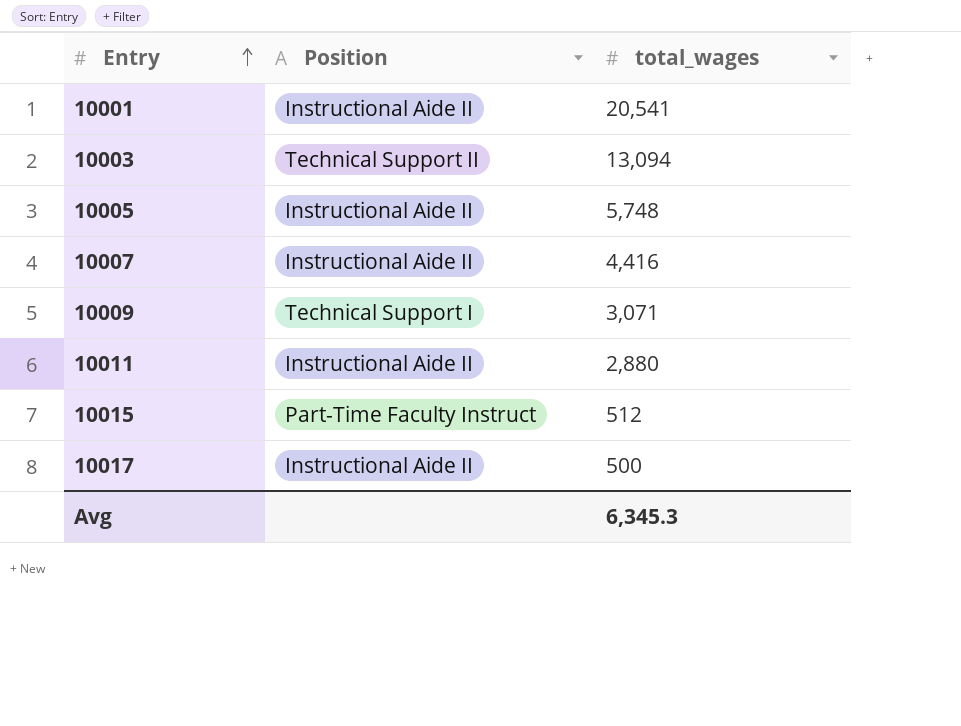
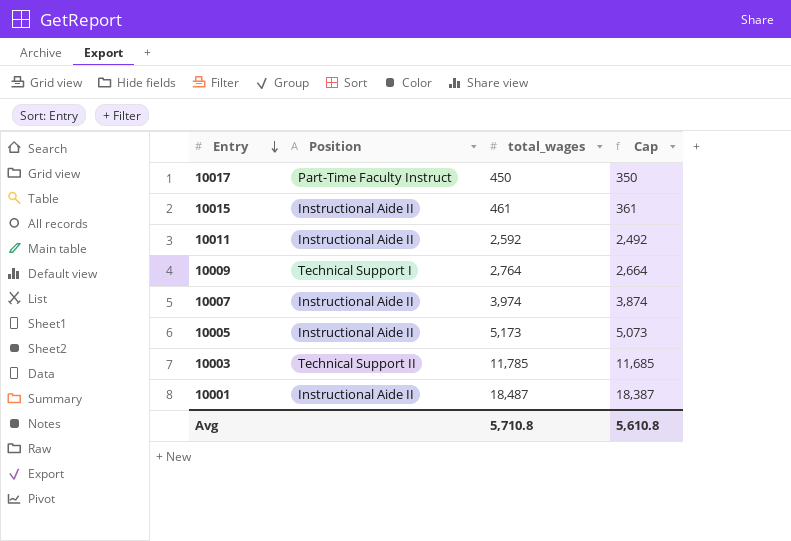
row order: Entry ascending -> Entry descending
column Cap | formula: none -> [total_wages] - 100
10017 | Position: Instructional Aide II -> Part-Time Faculty Instruct
10017 | total_wages: 500 -> 450
10015 | Position: Part-Time Faculty Instruct -> Instructional Aide II
10015 | total_wages: 512 -> 461
10011 | total_wages: 2,880 -> 2,592
10009 | total_wages: 3,071 -> 2,764
10007 | total_wages: 4,416 -> 3,974
10005 | total_wages: 5,748 -> 5,173
10003 | total_wages: 13,094 -> 11,785
10001 | total_wages: 20,541 -> 18,487
Avg | total_wages: 6,345.3 -> 5,710.8

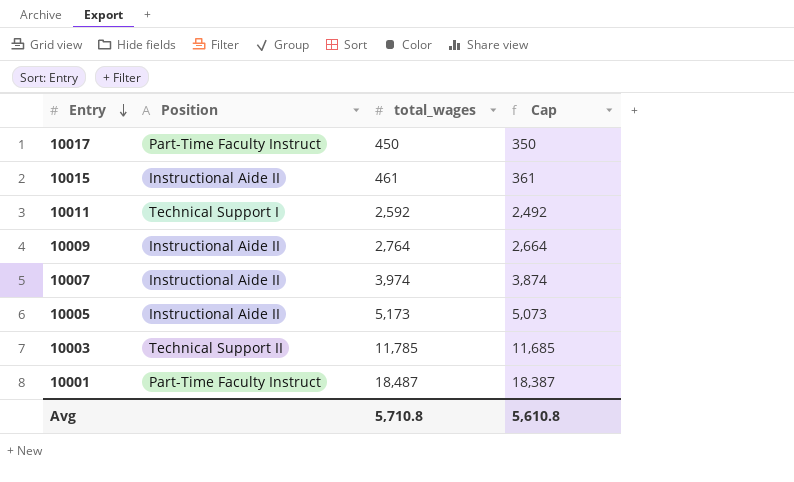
10011 | Position: Instructional Aide II -> Technical Support I
10009 | Position: Technical Support I -> Instructional Aide II
10001 | Position: Instructional Aide II -> Part-Time Faculty Instruct

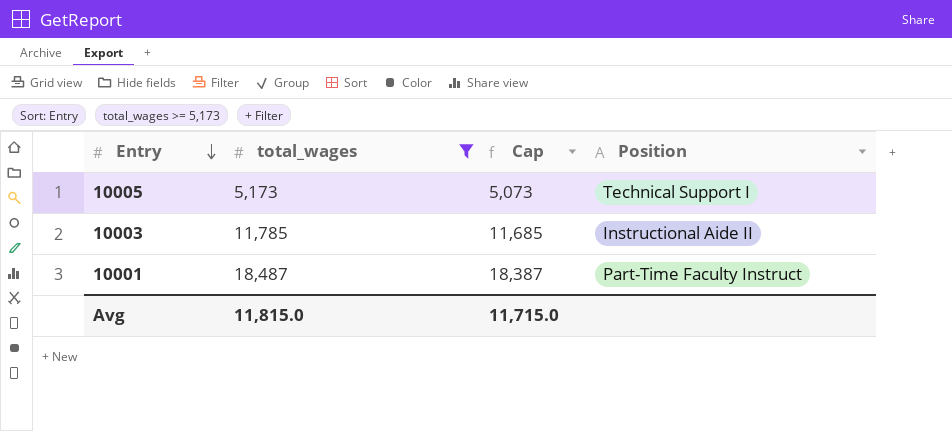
filter: none -> total_wages >= 5,173
column Position | position: 2 -> 4
10005 | Position: Instructional Aide II -> Technical Support I
10003 | Position: Technical Support II -> Instructional Aide II
Avg | total_wages: 5,710.8 -> 11,815.0
Avg | Cap: 5,610.8 -> 11,715.0

